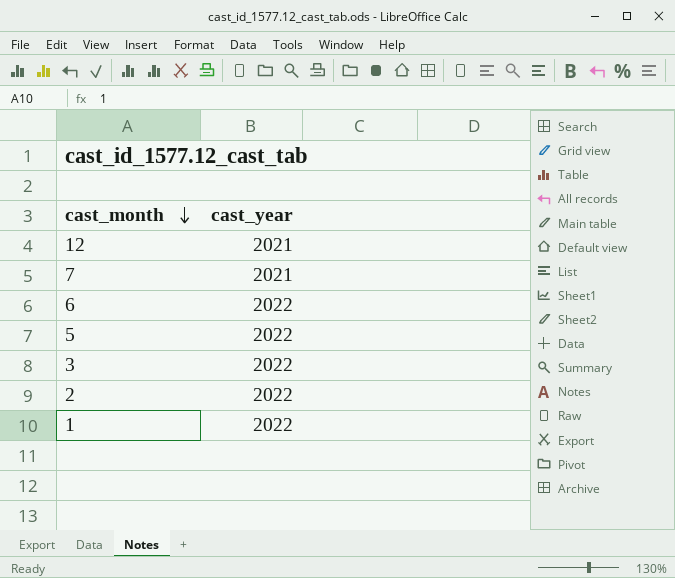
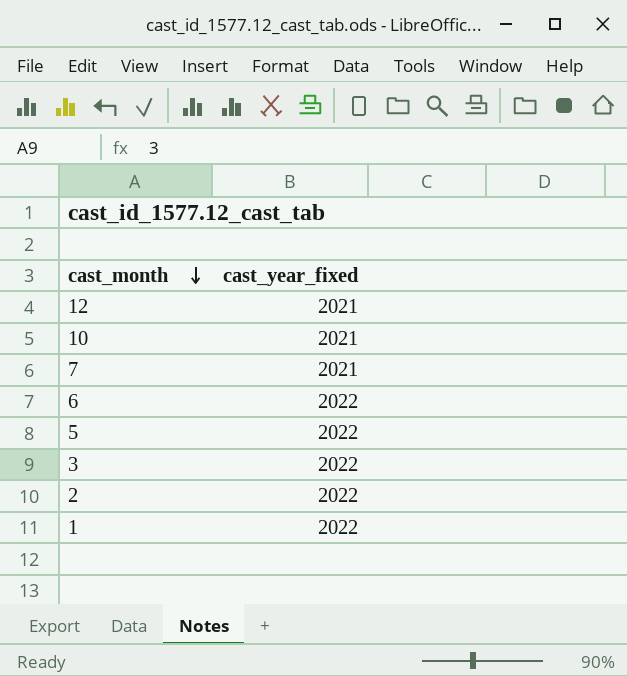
column name: cast_year -> cast_year_fixed
row 10: none -> 2021

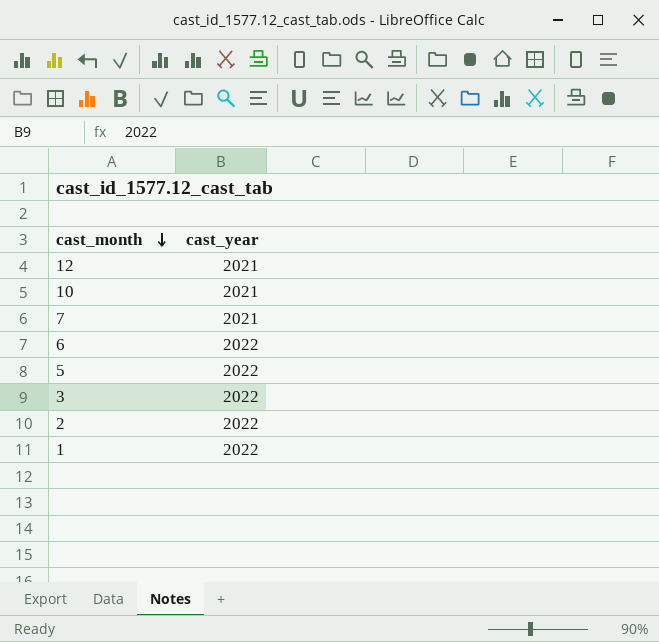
column name: cast_year_fixed -> cast_year

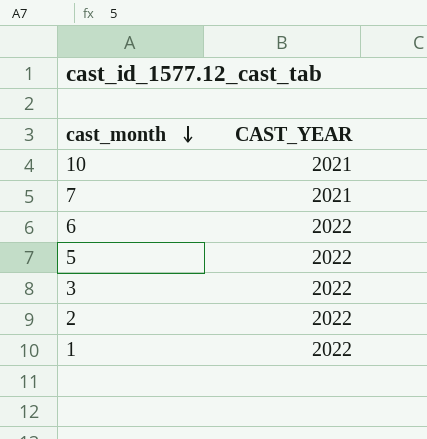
column name: cast_year -> CAST_YEAR
row 12: 2021 -> none

